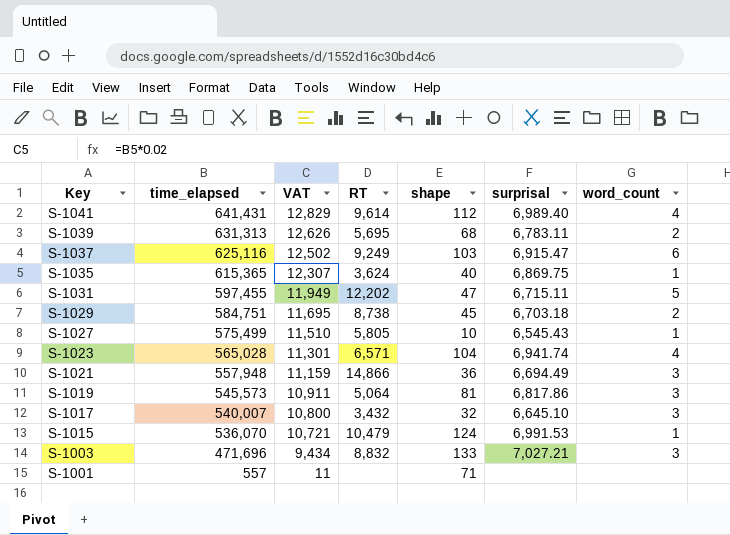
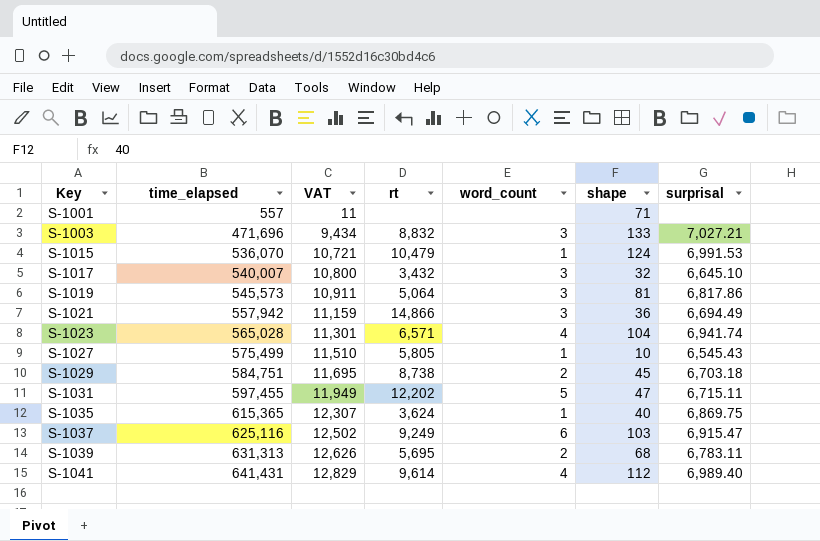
row order: Key descending -> Key ascending
column name: RT -> rt
column word_count | position: 7 -> 5
S-1021 | time_elapsed: 557,948 -> 557,942

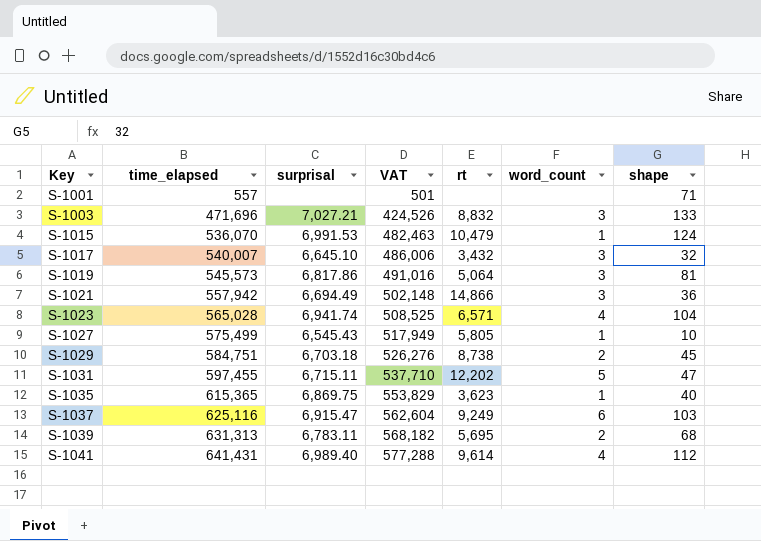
column surprisal | position: 7 -> 3
column VAT | formula: [time_elapsed] * 0.02 -> [time_elapsed] * 0.9
S-1035 | rt: 3,624 -> 3,623

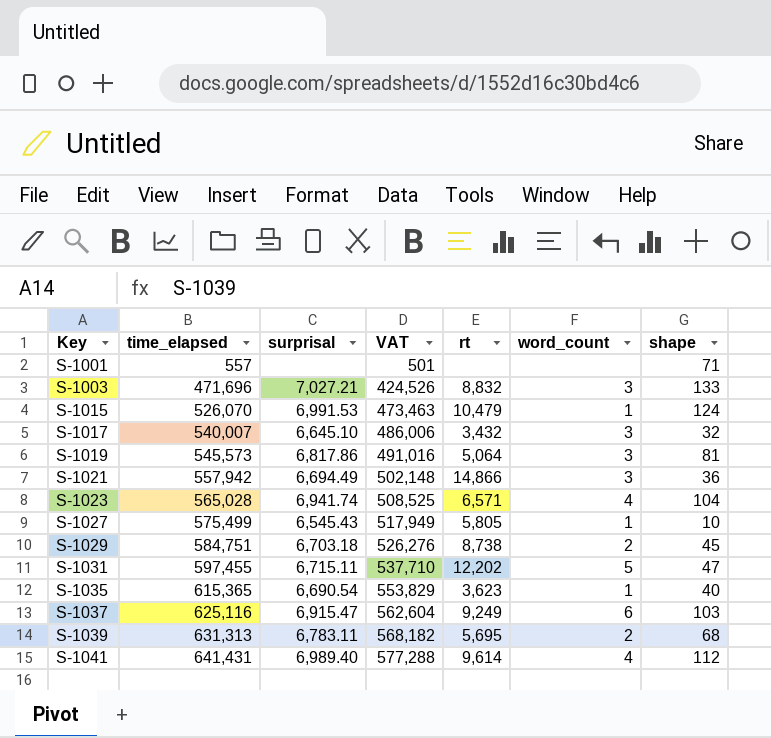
S-1015 | time_elapsed: 536,070 -> 526,070
S-1015 | VAT: 482,463 -> 473,463
S-1035 | surprisal: 6,869.75 -> 6,690.54

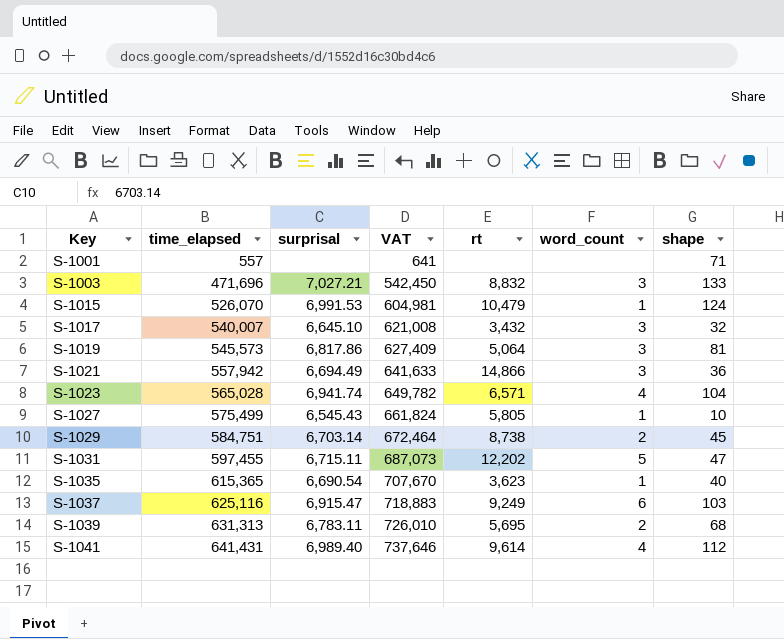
column VAT | formula: [time_elapsed] * 0.9 -> [time_elapsed] * 1.15
S-1029 | surprisal: 6,703.18 -> 6,703.14

